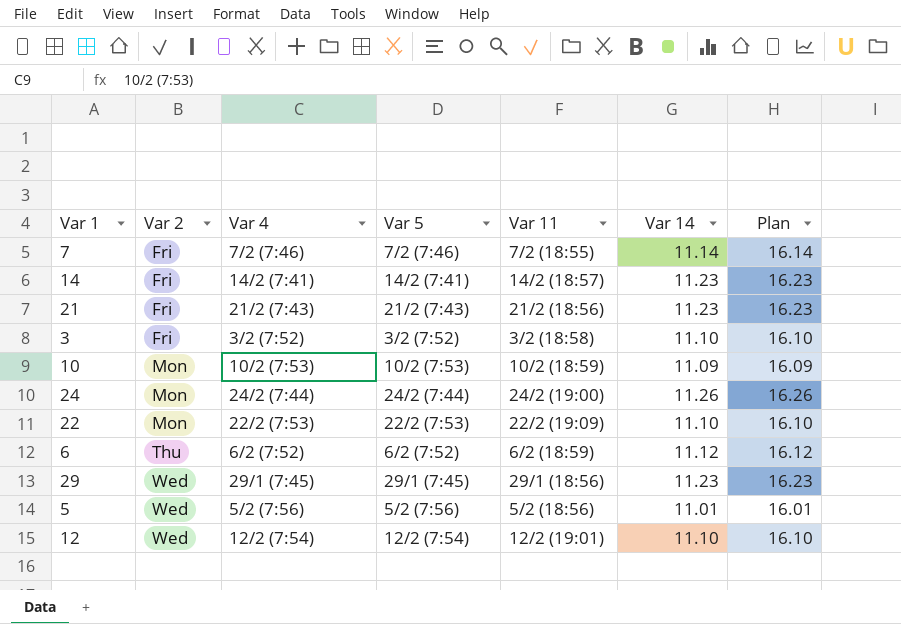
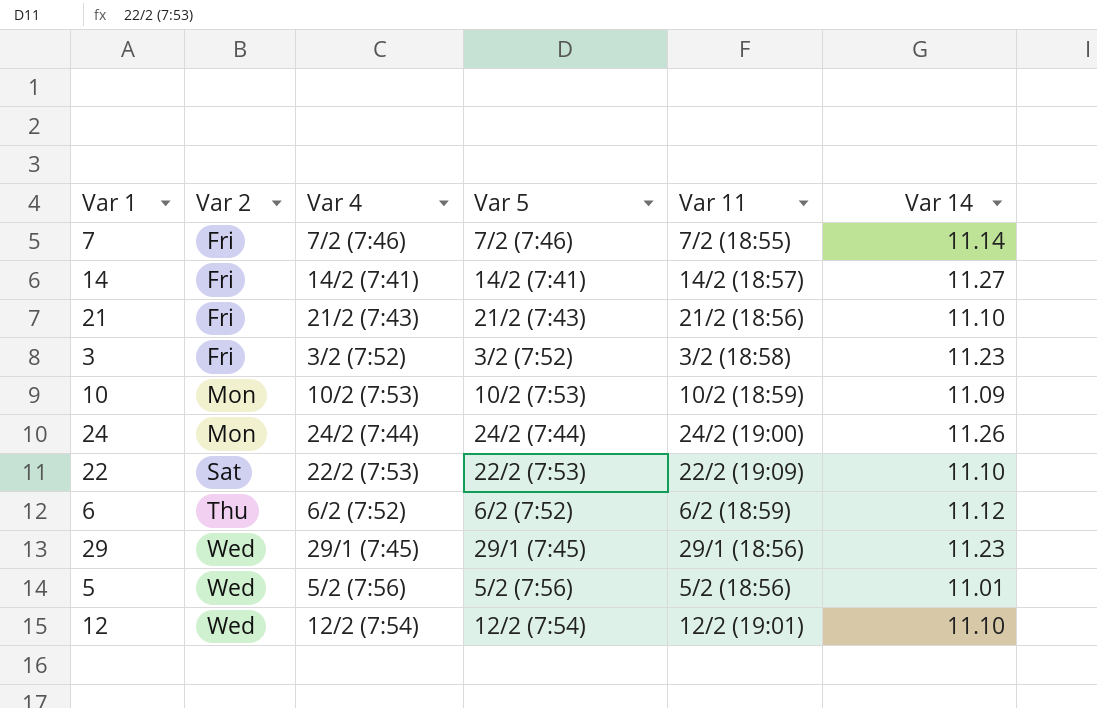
column Plan | formula: [Var 14] + 5 -> none
14 | Var 14: 11.23 -> 11.27
21 | Var 14: 11.23 -> 11.10
3 | Var 14: 11.10 -> 11.23
22 | Var 2: Mon -> Sat

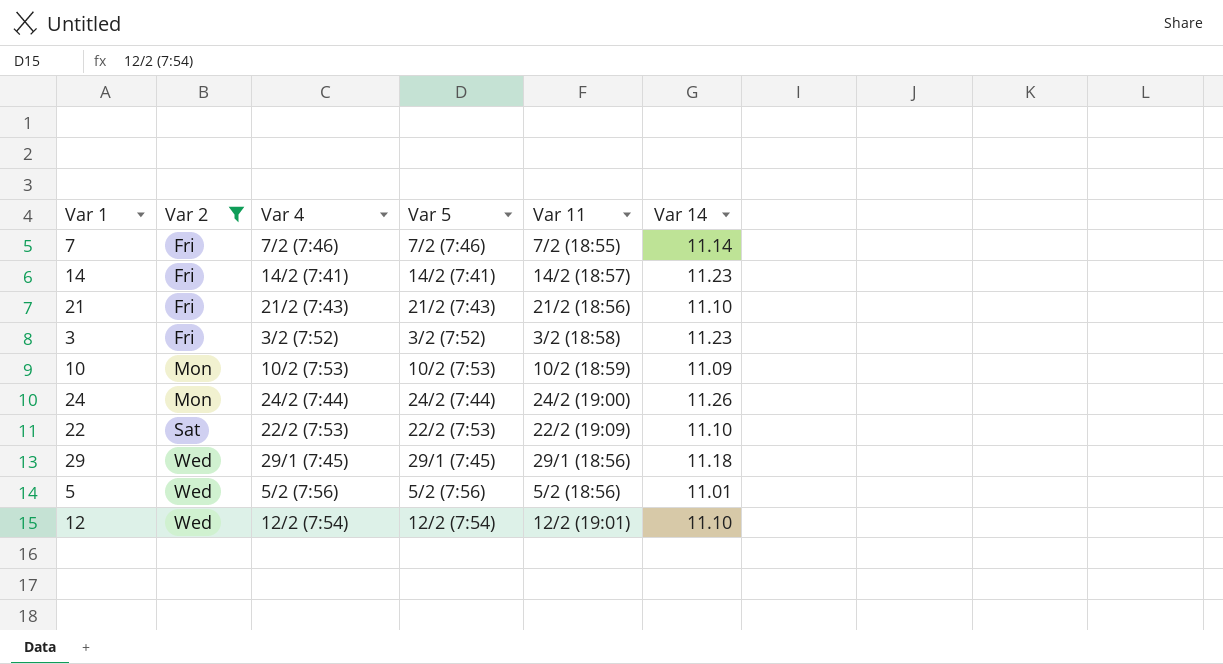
filter: none -> Var 2 != Thu
14 | Var 14: 11.27 -> 11.23
29 | Var 14: 11.23 -> 11.18

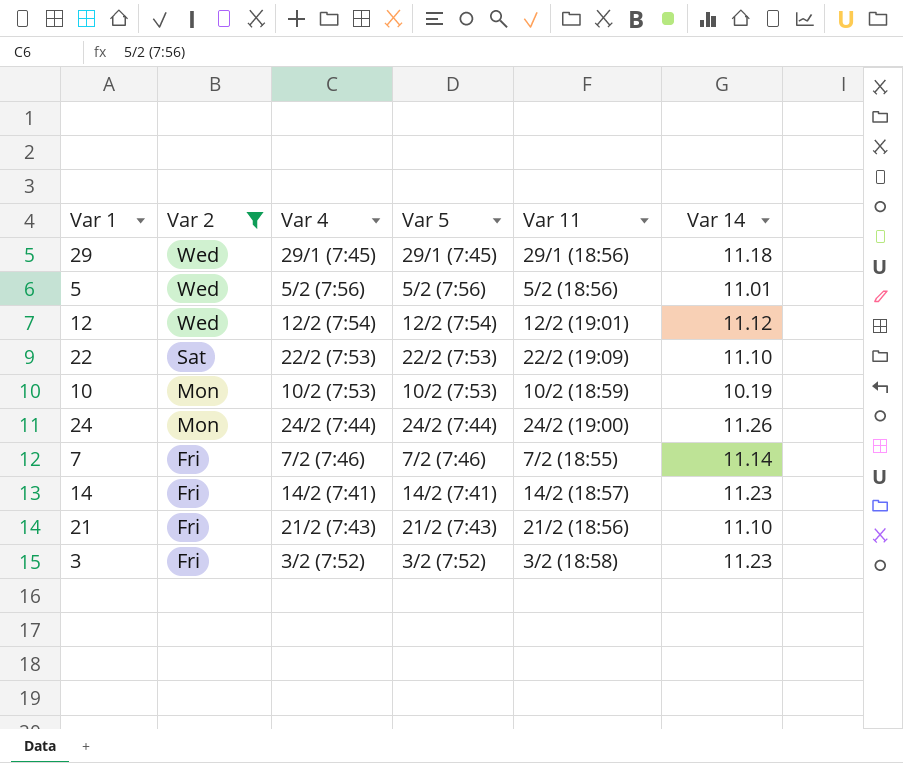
row order: Var 2 ascending -> Var 2 descending
12 | Var 14: 11.10 -> 11.12
10 | Var 14: 11.09 -> 10.19

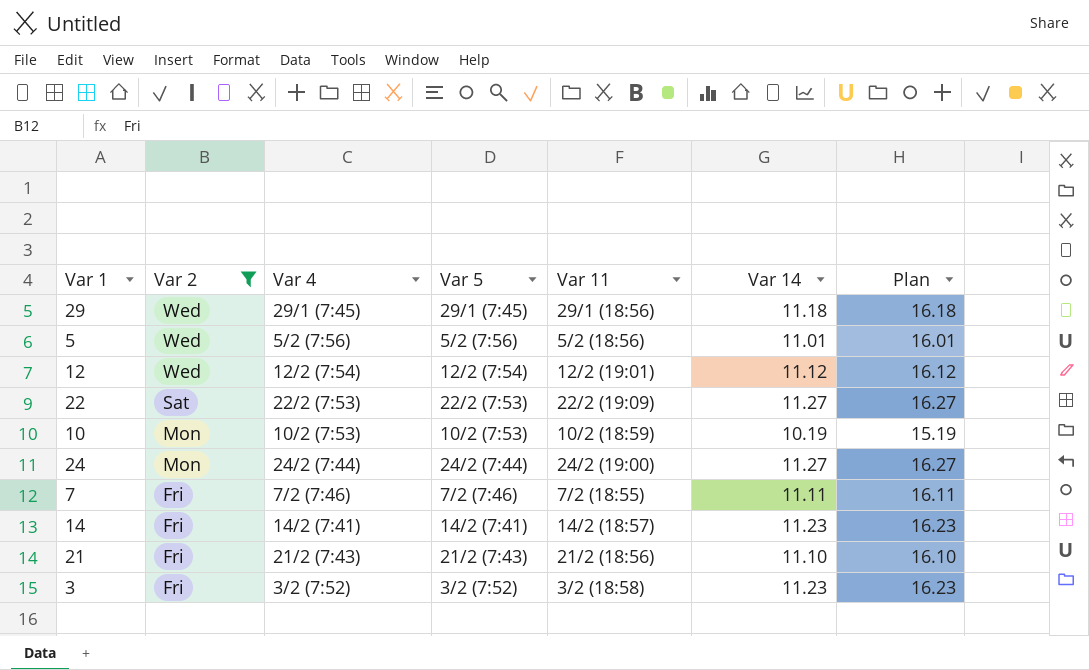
column Plan | formula: none -> [Var 14] + 5
22 | Var 14: 11.10 -> 11.27
24 | Var 14: 11.26 -> 11.27
7 | Var 14: 11.14 -> 11.11

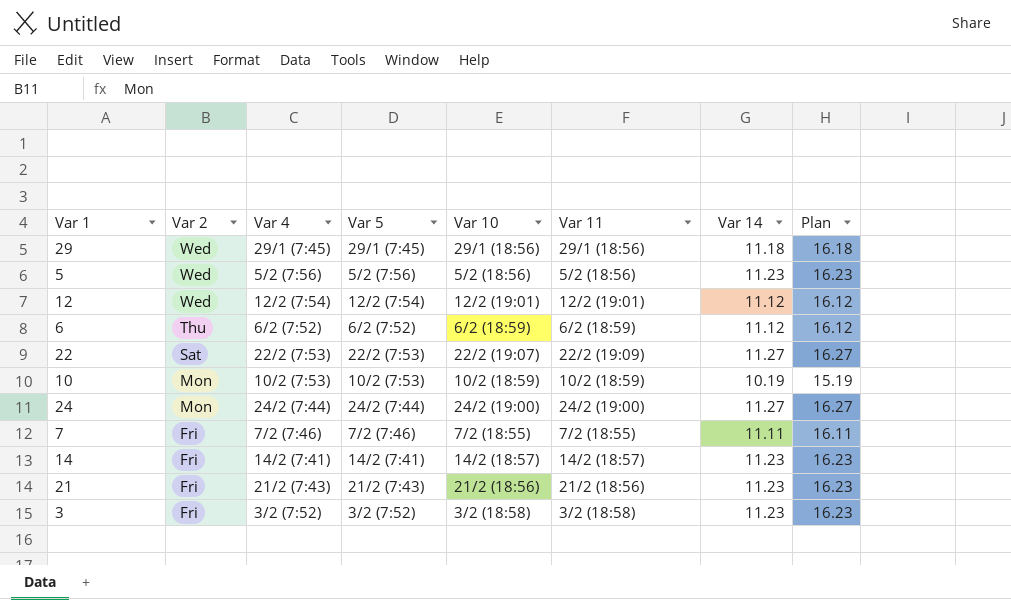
filter: Var 2 != Thu -> none
column Var 10 | position: none -> 5
5 | Var 14: 11.01 -> 11.23
5 | Plan: 16.01 -> 16.23
21 | Var 14: 11.10 -> 11.23
21 | Plan: 16.10 -> 16.23

